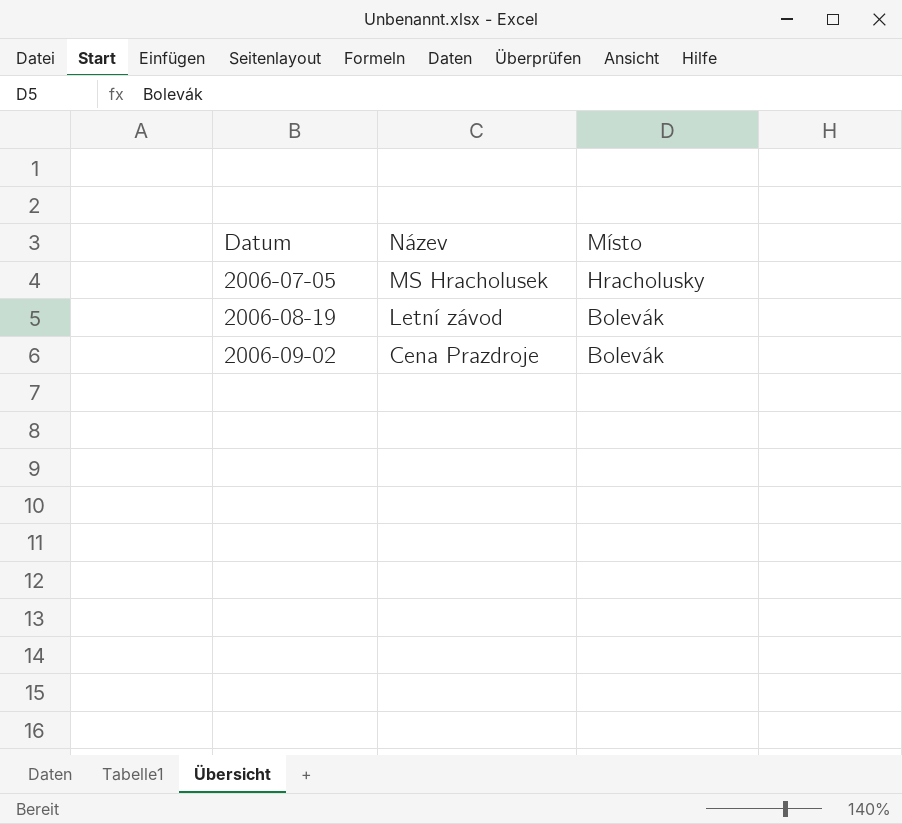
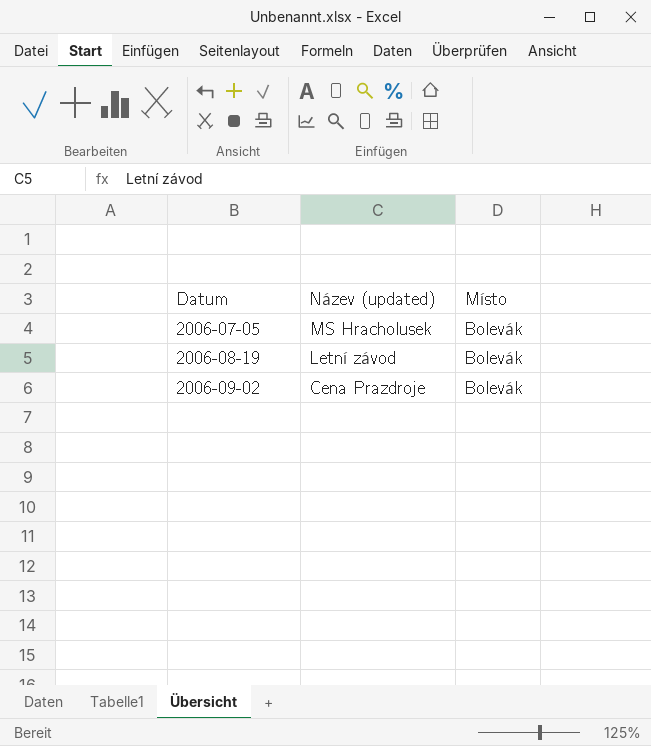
column name: Název -> Název (updated)
2006-07-05 | Místo: Hracholusky -> Bolevák

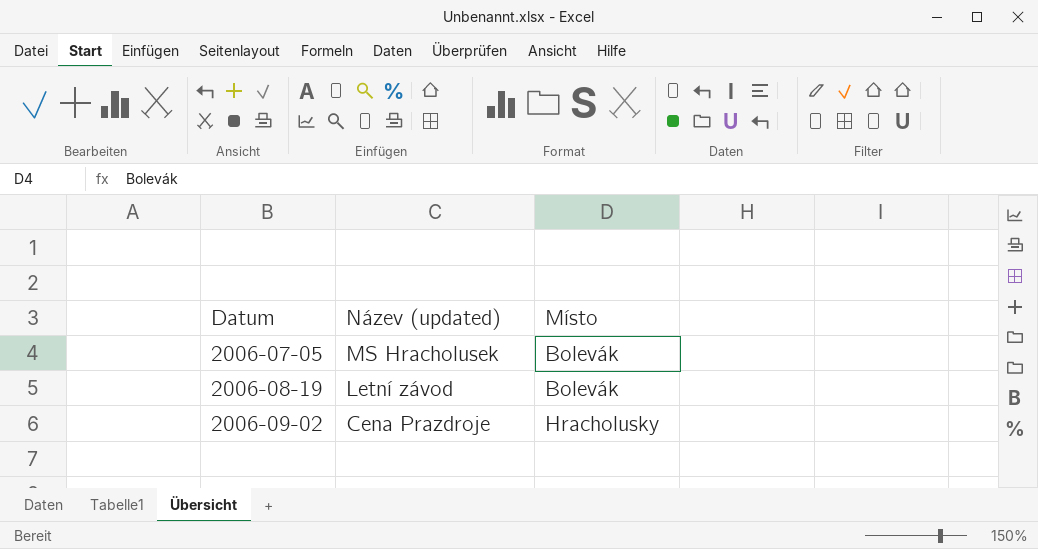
2006-09-02 | Místo: Bolevák -> Hracholusky

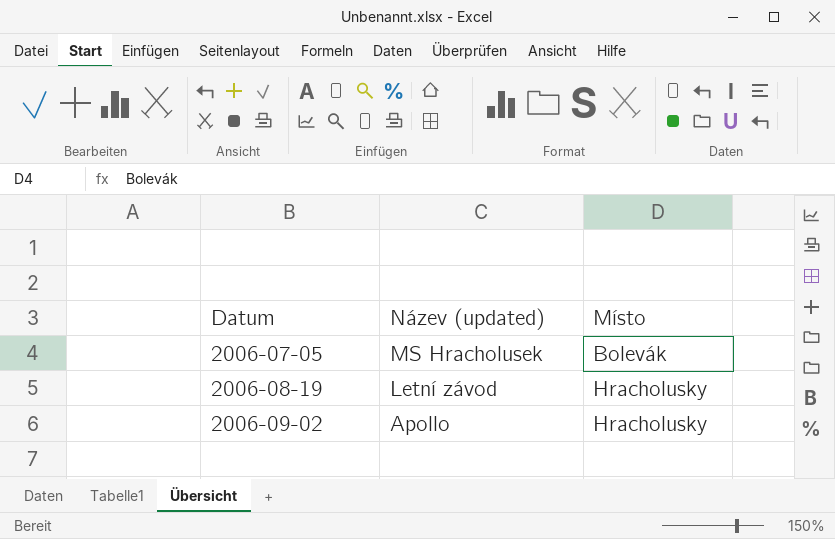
2006-08-19 | Místo: Bolevák -> Hracholusky
2006-09-02 | Název (updated): Cena Prazdroje -> Apollo

